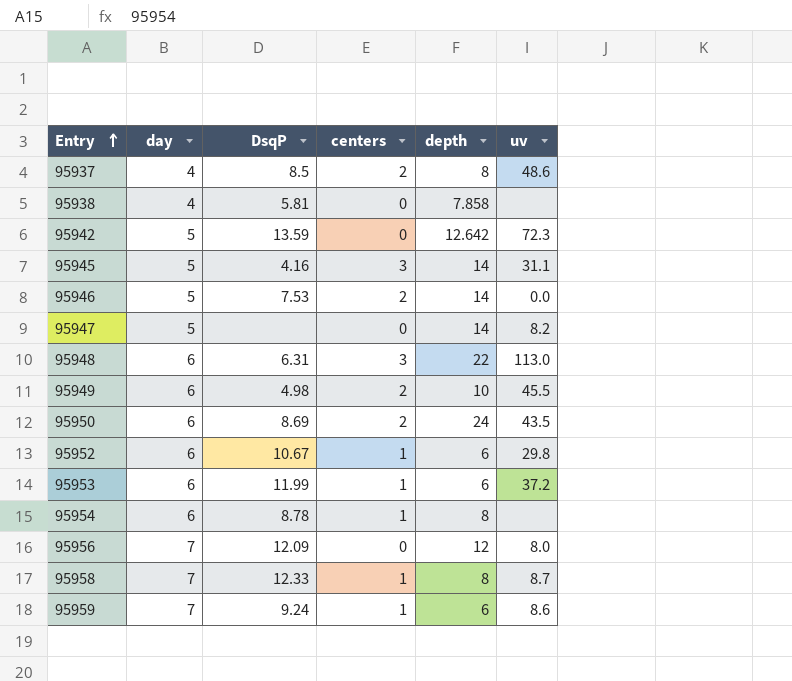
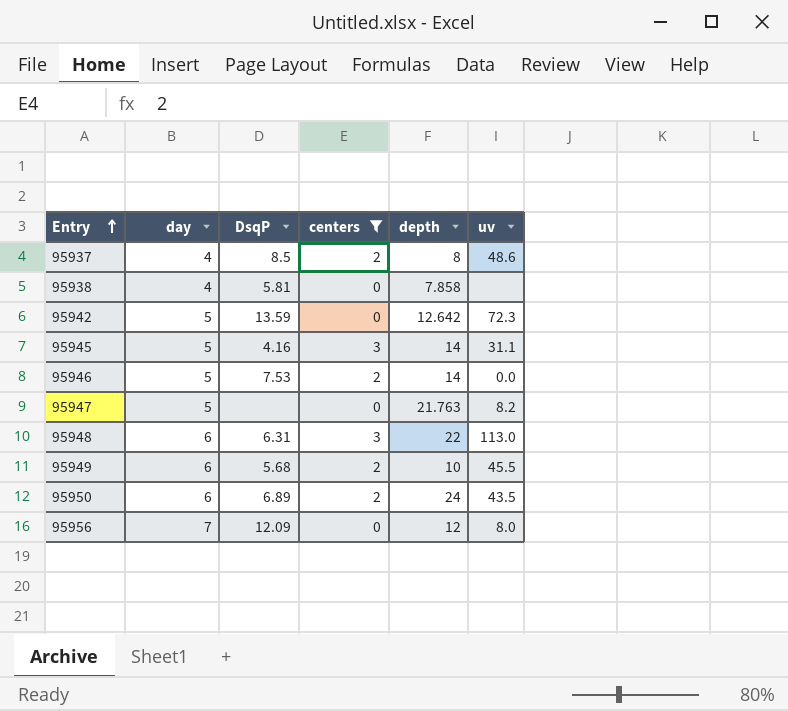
filter: none -> centers != 1
95947 | depth: 14 -> 21.763
95949 | DsqP: 4.98 -> 5.68
95950 | DsqP: 8.69 -> 6.89

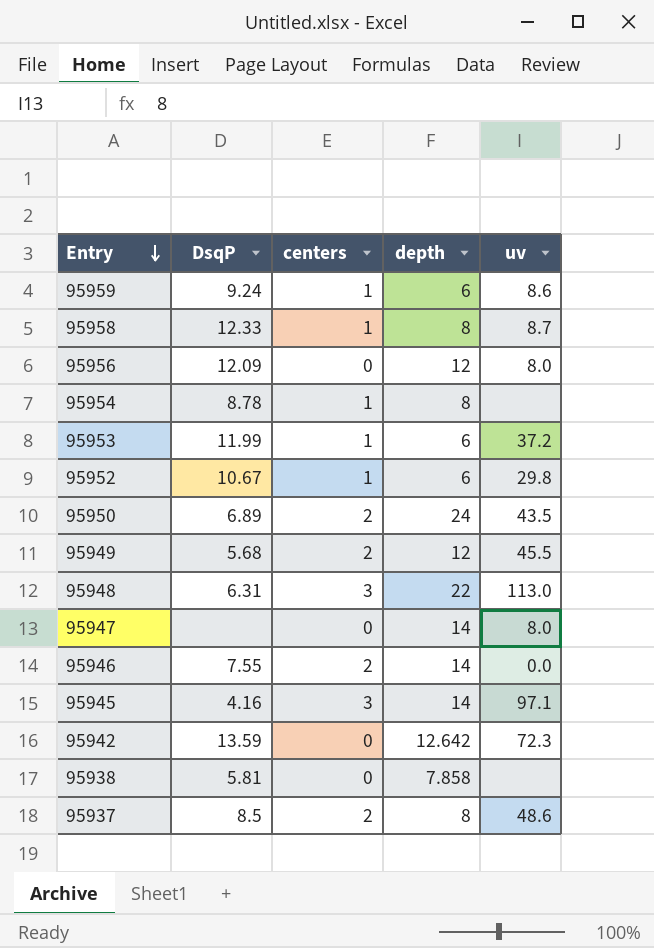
filter: centers != 1 -> none
row order: Entry ascending -> Entry descending
column day | position: 2 -> none
95949 | depth: 10 -> 12
95947 | depth: 21.763 -> 14
95947 | uv: 8.2 -> 8.0
95946 | DsqP: 7.53 -> 7.55
95945 | uv: 31.1 -> 97.1

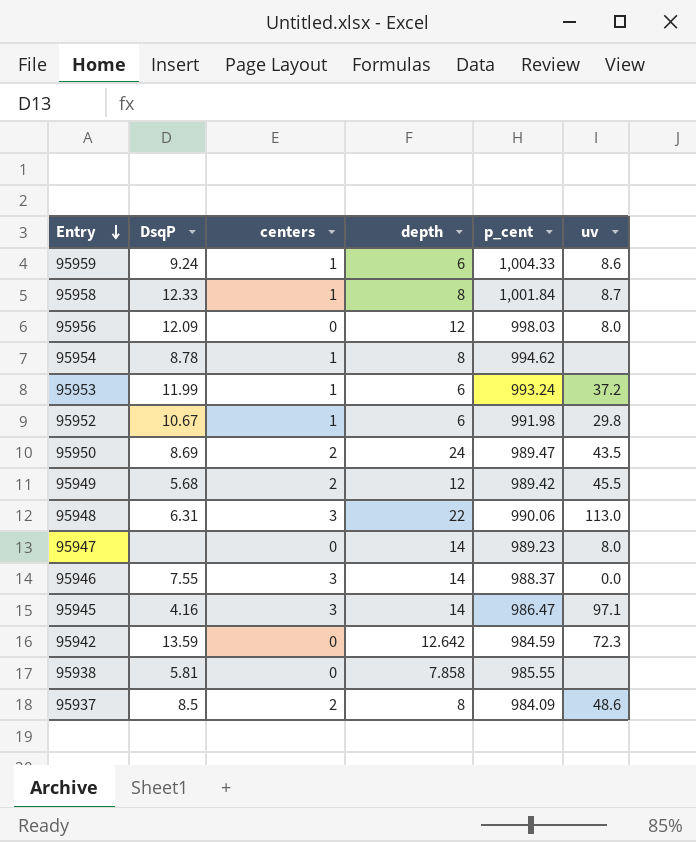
column p_cent | position: none -> 5
95950 | DsqP: 6.89 -> 8.69
95946 | centers: 2 -> 3

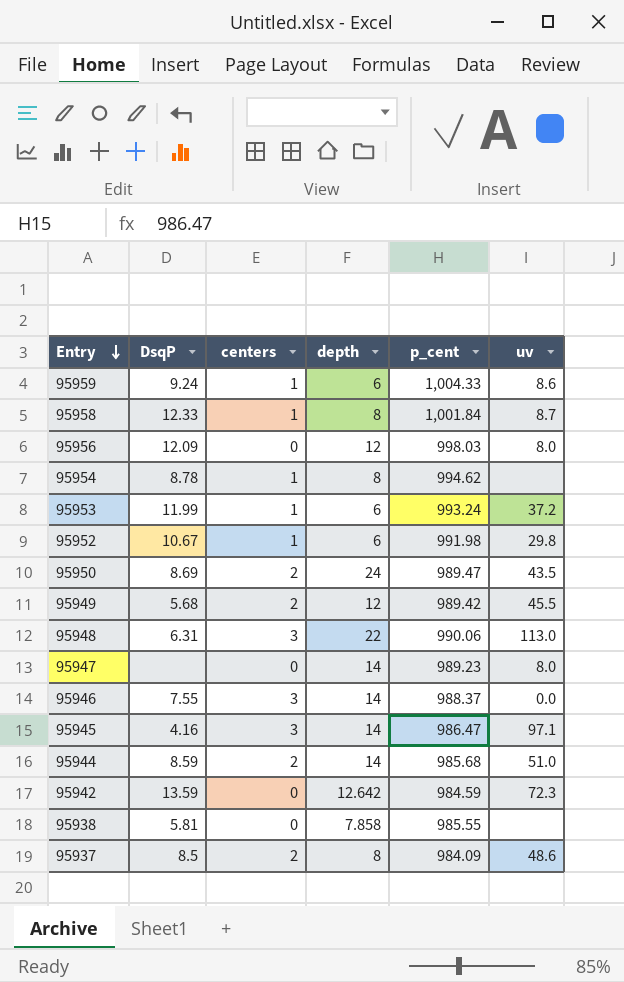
row 95944: none -> 8.59 | 2 | 14 | 985.68 | 51.0

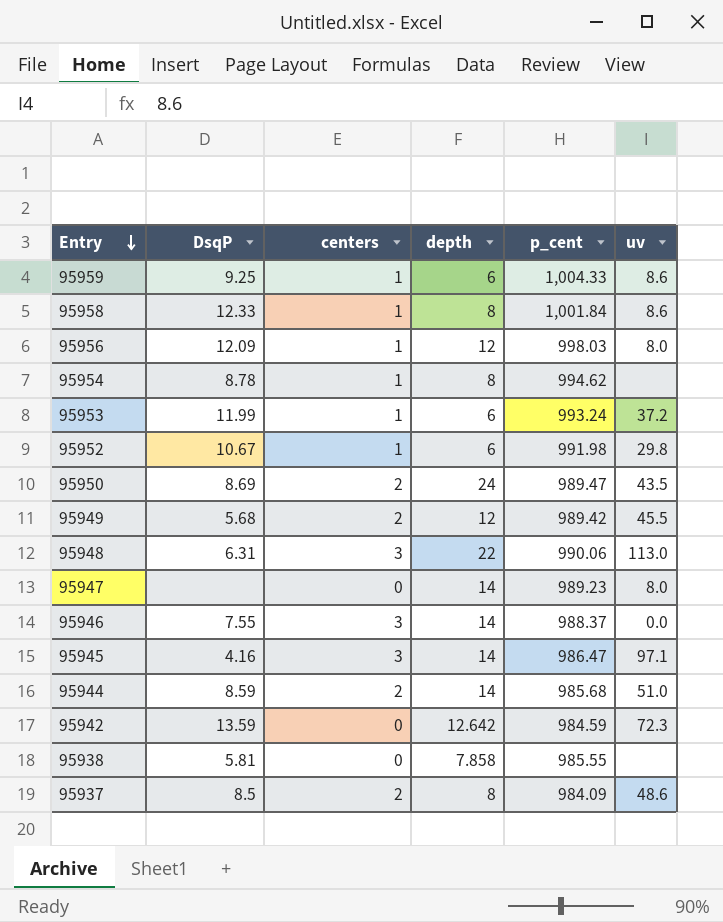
95959 | DsqP: 9.24 -> 9.25
95958 | uv: 8.7 -> 8.6
95956 | centers: 0 -> 1

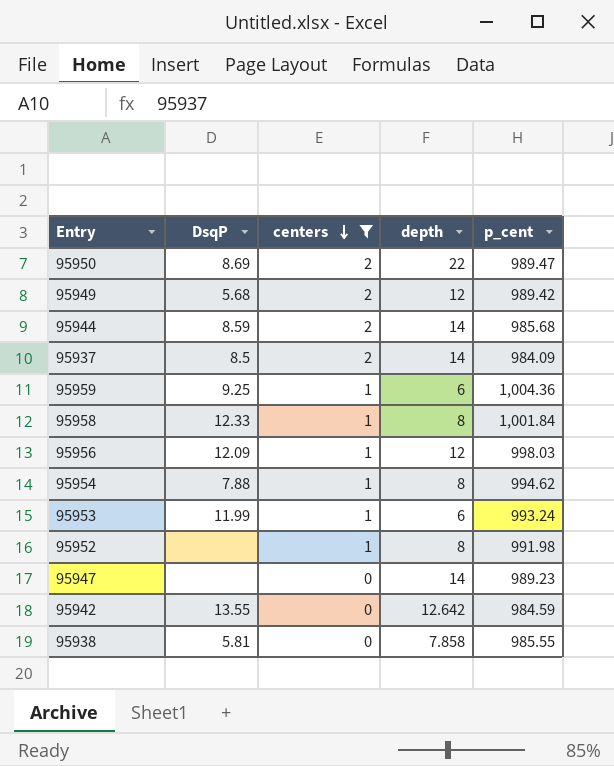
filter: none -> centers != 3
row order: Entry descending -> centers descending
column uv | position: 6 -> none
95950 | depth: 24 -> 22
95937 | depth: 8 -> 14
95959 | p_cent: 1,004.33 -> 1,004.36
95954 | DsqP: 8.78 -> 7.88
95952 | DsqP: 10.67 -> none
95952 | depth: 6 -> 8
95942 | DsqP: 13.59 -> 13.55

